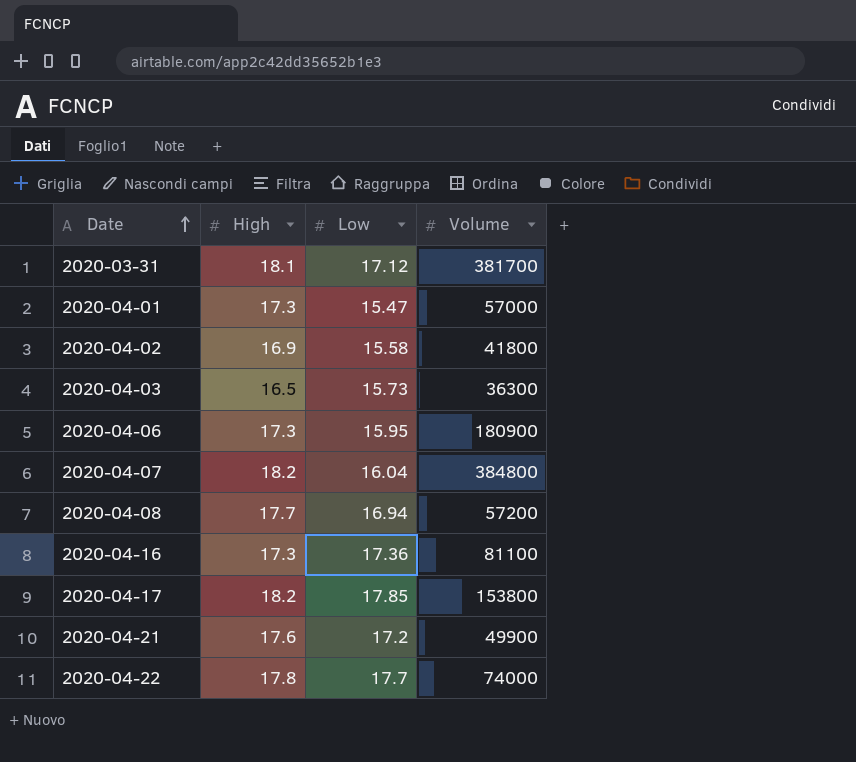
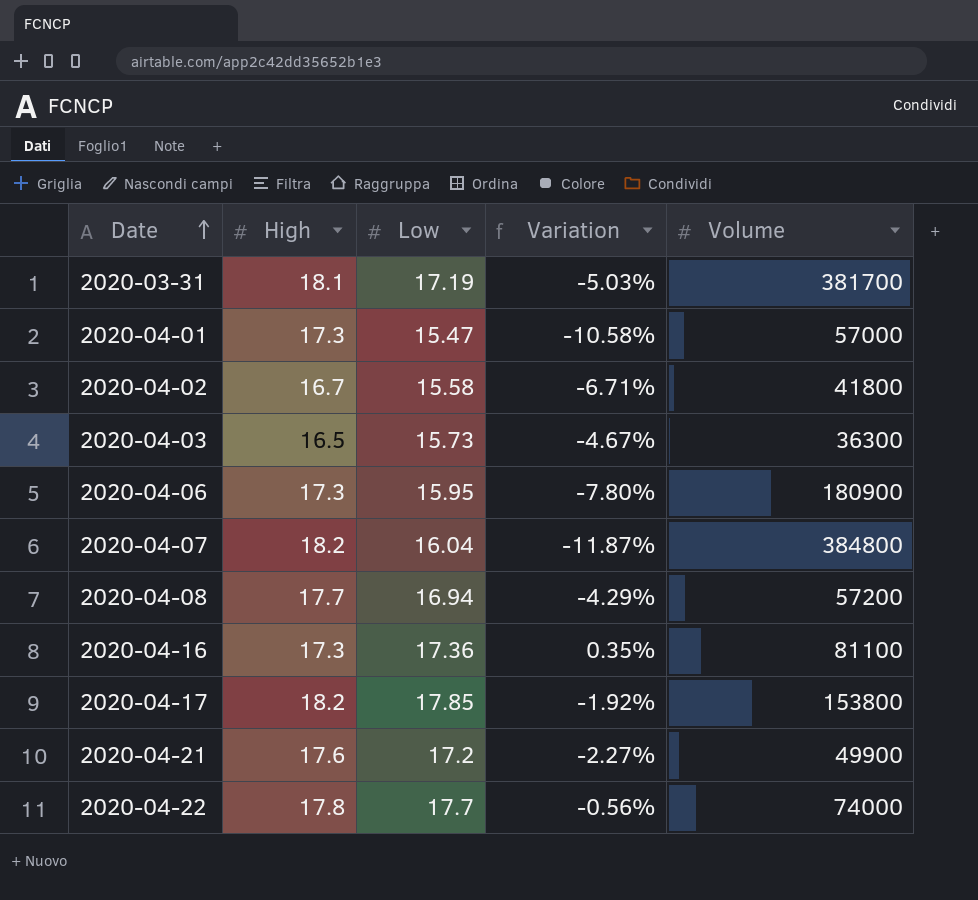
column Variation | formula: none -> ([Low] - [High]) / [High]
2020-03-31 | Low: 17.12 -> 17.19
2020-04-02 | High: 16.9 -> 16.7

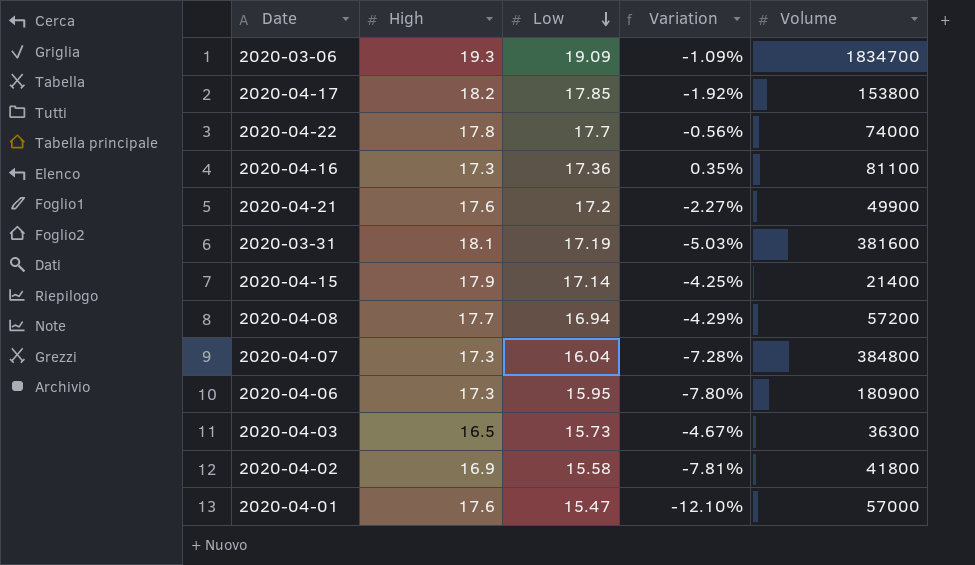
row order: Date ascending -> Low descending
row 2020-03-06: none -> 19.3 | 19.09 | -1.09% | 1834700
2020-03-31 | Volume: 381700 -> 381600
row 2020-04-15: none -> 17.9 | 17.14 | -4.25% | 21400
2020-04-07 | High: 18.2 -> 17.3
2020-04-07 | Variation: -11.87% -> -7.28%
2020-04-02 | High: 16.7 -> 16.9
2020-04-02 | Variation: -6.71% -> -7.81%
2020-04-01 | High: 17.3 -> 17.6
2020-04-01 | Variation: -10.58% -> -12.10%

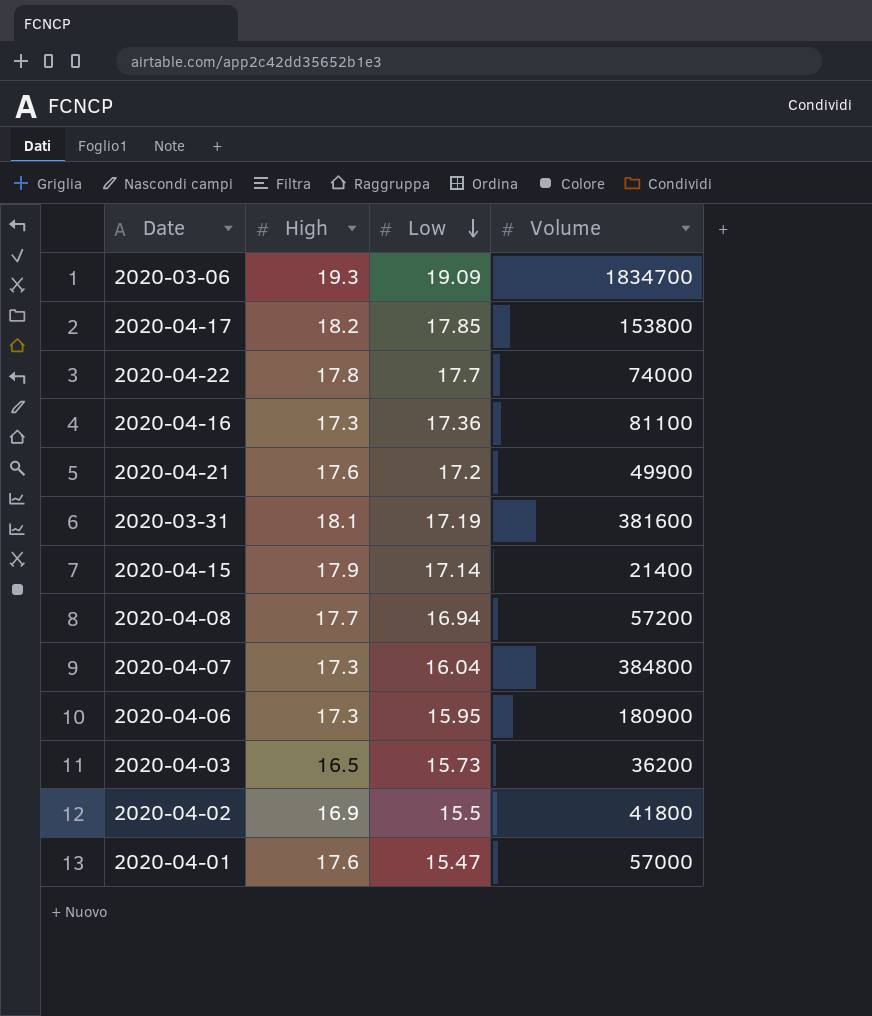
column Variation | formula: ([Low] - [High]) / [High] -> none
2020-04-03 | Volume: 36300 -> 36200
2020-04-02 | Low: 15.58 -> 15.5

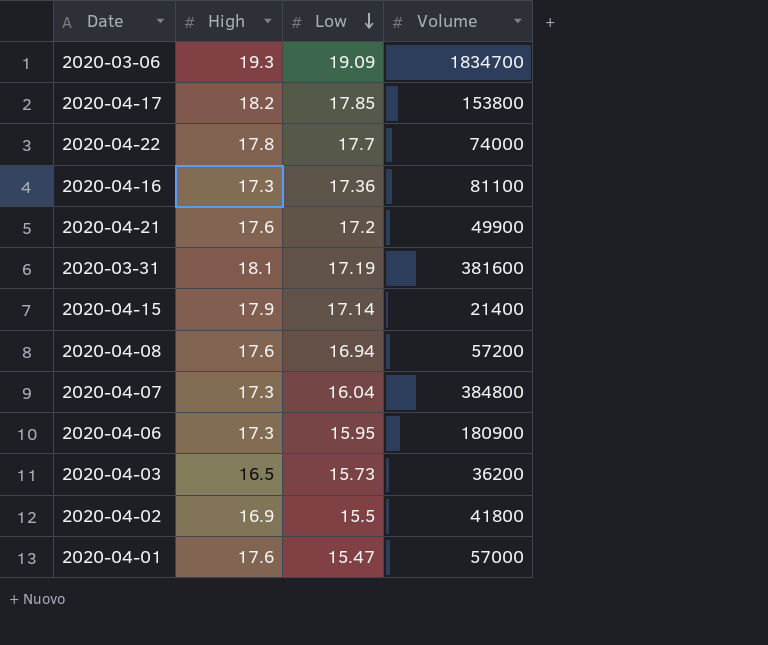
2020-04-08 | High: 17.7 -> 17.6

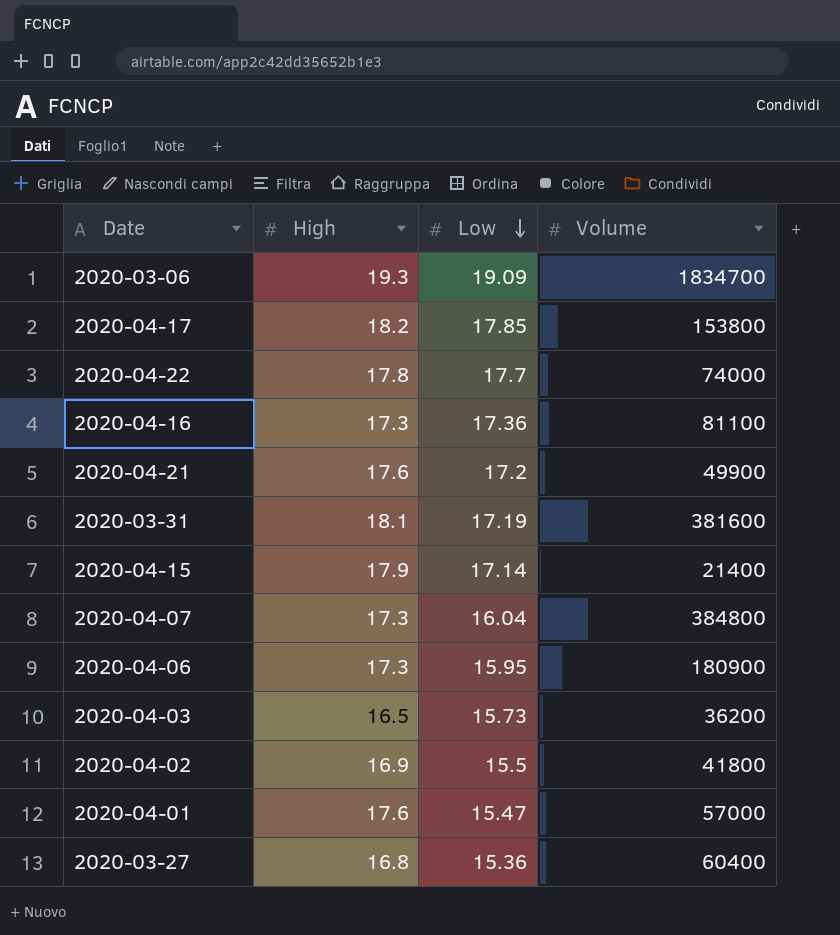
row 2020-04-08: 17.6 | 16.94 | 57200 -> none
row 2020-03-27: none -> 16.8 | 15.36 | 60400

